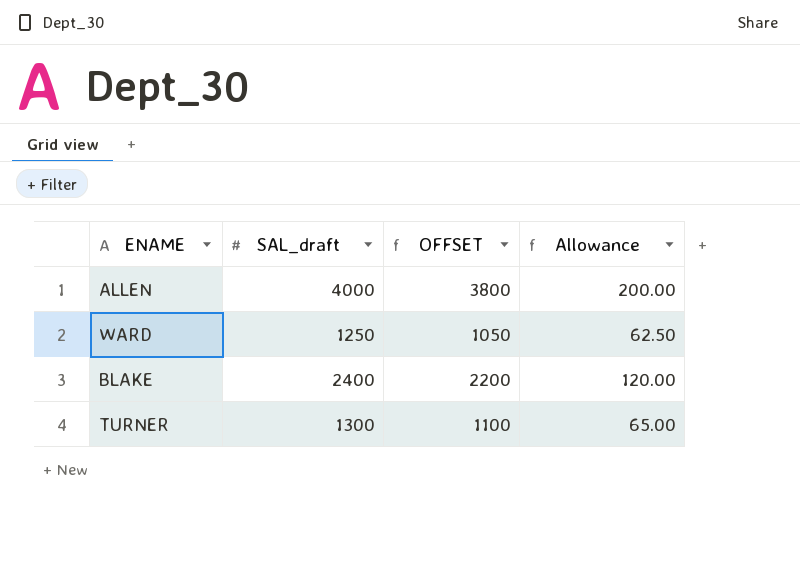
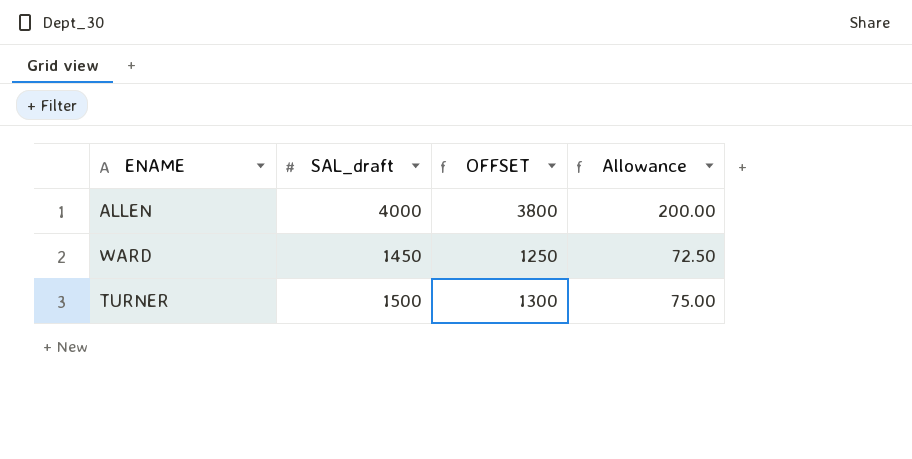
row BLAKE: 2400 | 2200 | 120.00 -> none
WARD | SAL_draft: 1250 -> 1450
WARD | OFFSET: 1050 -> 1250
WARD | Allowance: 62.50 -> 72.50
TURNER | SAL_draft: 1300 -> 1500
TURNER | OFFSET: 1100 -> 1300
TURNER | Allowance: 65.00 -> 75.00

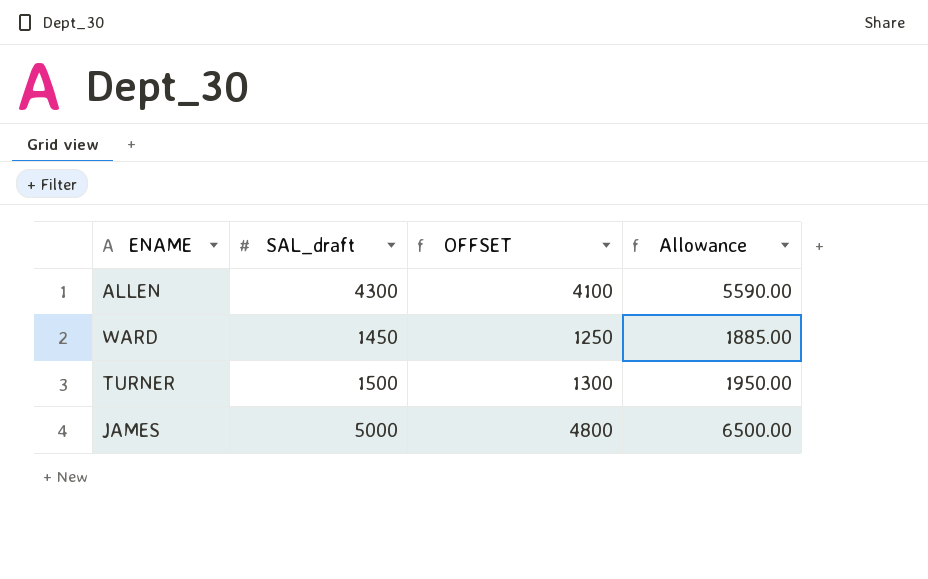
column Allowance | formula: [SAL_draft] * 0.05 -> [SAL_draft] * 1.3
ALLEN | SAL_draft: 4000 -> 4300
ALLEN | OFFSET: 3800 -> 4100
row JAMES: none -> 5000 | 4800 | 6500.00

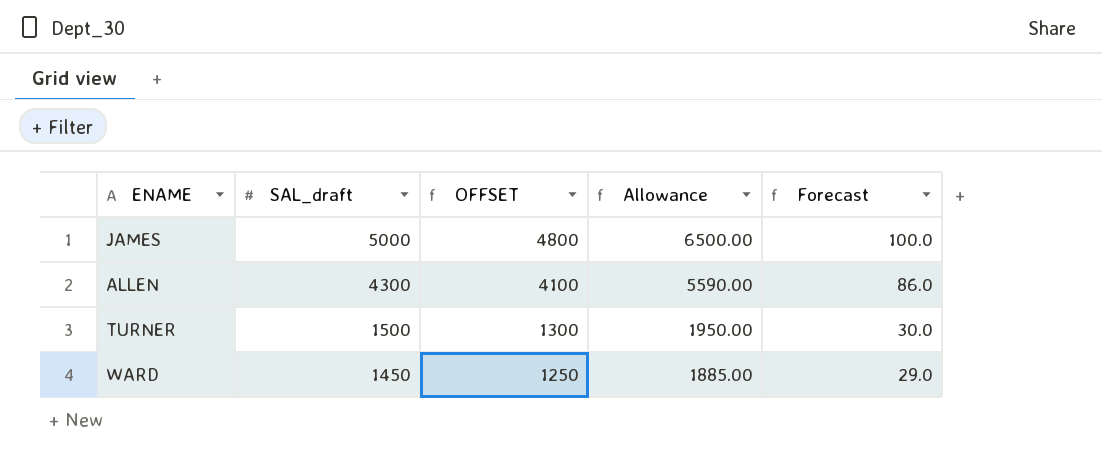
row order: none -> SAL_draft descending
column Forecast | formula: none -> [SAL_draft] * 0.02

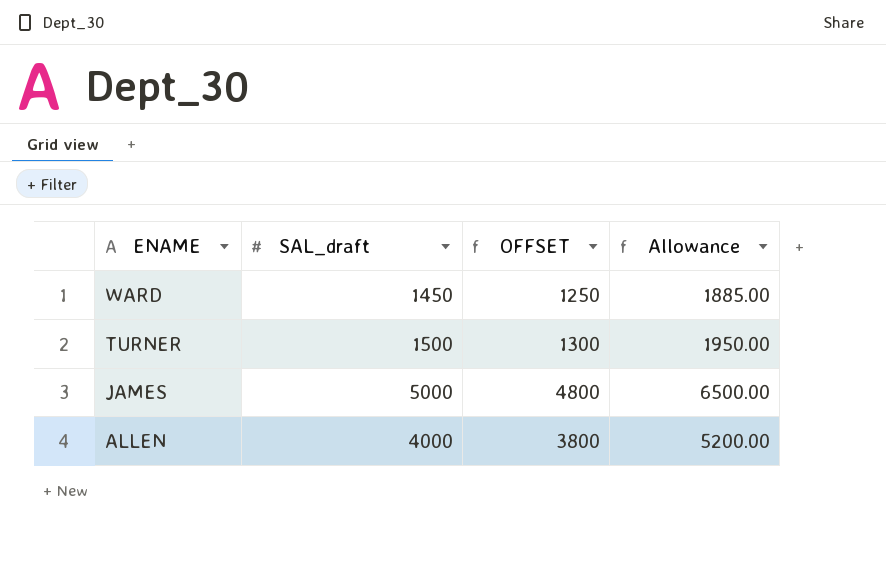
row order: SAL_draft descending -> ENAME descending
column Forecast | formula: [SAL_draft] * 0.02 -> none
ALLEN | SAL_draft: 4300 -> 4000
ALLEN | OFFSET: 4100 -> 3800
ALLEN | Allowance: 5590.00 -> 5200.00

